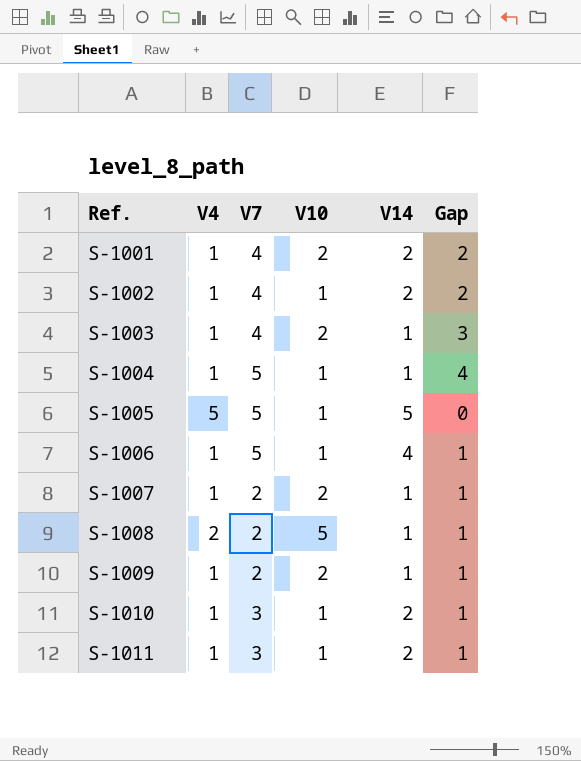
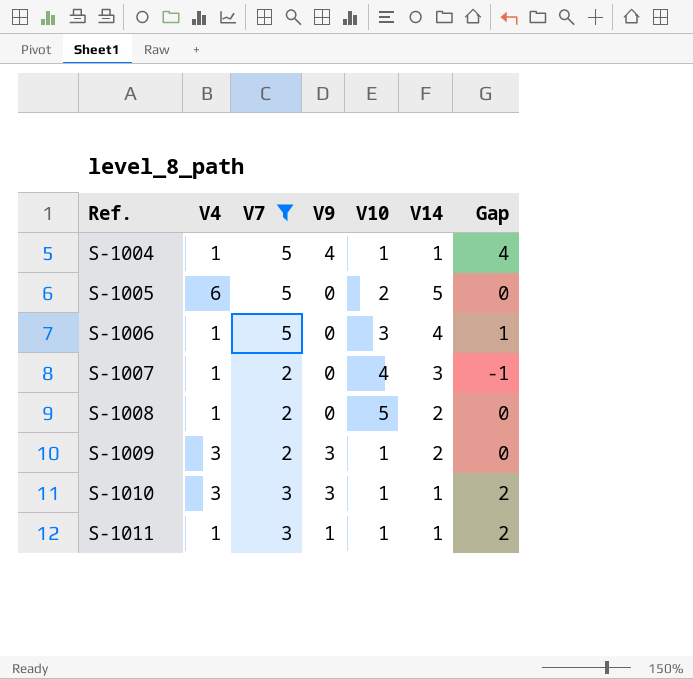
filter: none -> V7 != 4
column V9 | position: none -> 4
S-1005 | V4: 5 -> 6
S-1005 | V10: 1 -> 2
S-1006 | V10: 1 -> 3
S-1007 | V10: 2 -> 4
S-1007 | V14: 1 -> 3
S-1007 | Gap: 1 -> -1
S-1008 | V4: 2 -> 1
S-1008 | V14: 1 -> 2
S-1008 | Gap: 1 -> 0
S-1009 | V4: 1 -> 3
S-1009 | V10: 2 -> 1
S-1009 | V14: 1 -> 2
S-1009 | Gap: 1 -> 0
S-1010 | V4: 1 -> 3
S-1010 | V14: 2 -> 1
S-1010 | Gap: 1 -> 2
S-1011 | V14: 2 -> 1
S-1011 | Gap: 1 -> 2

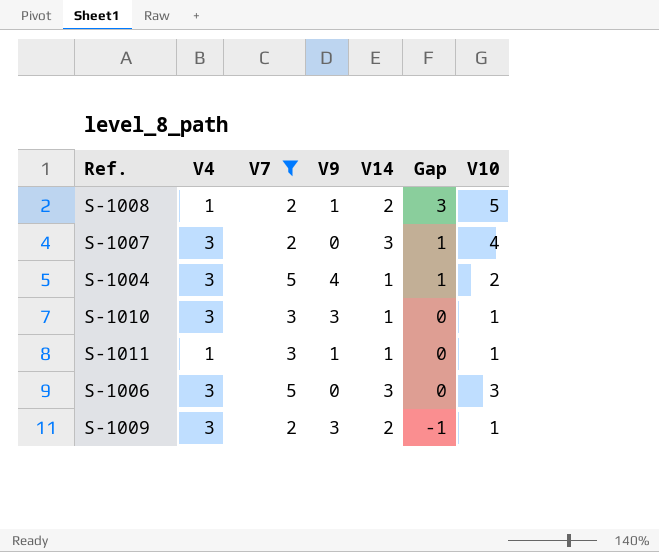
row order: Ref. ascending -> Gap descending
column Gap | formula: [V7] - [V14] -> [V10] - [V14]
column V10 | position: 5 -> 7
row S-1005: 6 | 5 | 0 | 2 | 5 | 0 -> none
S-1008 | V9: 0 -> 1
S-1007 | V4: 1 -> 3
S-1004 | V4: 1 -> 3
S-1004 | V10: 1 -> 2
S-1006 | V4: 1 -> 3
S-1006 | V14: 4 -> 3

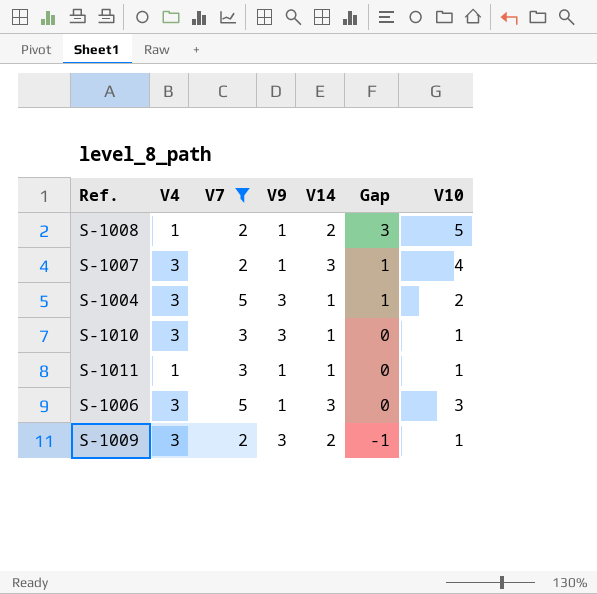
S-1007 | V9: 0 -> 1
S-1004 | V9: 4 -> 3
S-1006 | V9: 0 -> 1

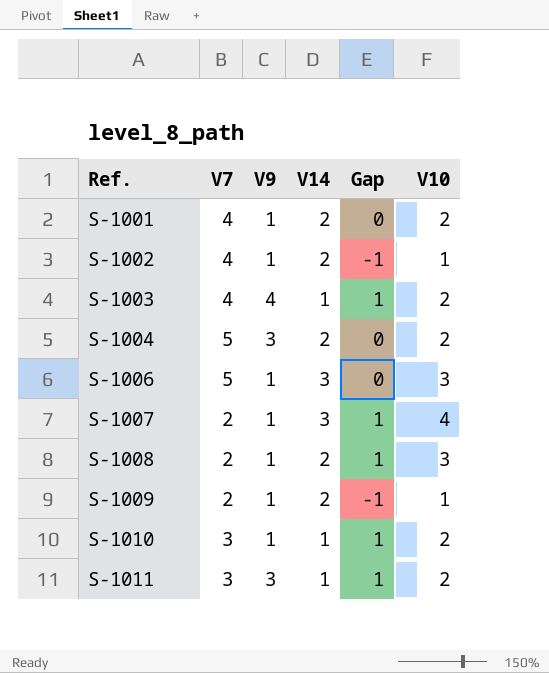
filter: V7 != 4 -> none
row order: Gap descending -> Ref. ascending
column V4 | position: 2 -> none
S-1004 | V14: 1 -> 2
S-1004 | Gap: 1 -> 0
S-1008 | Gap: 3 -> 1
S-1008 | V10: 5 -> 3
S-1009 | V9: 3 -> 1
S-1010 | V9: 3 -> 1
S-1010 | Gap: 0 -> 1
S-1010 | V10: 1 -> 2
S-1011 | V9: 1 -> 3
S-1011 | Gap: 0 -> 1
S-1011 | V10: 1 -> 2

